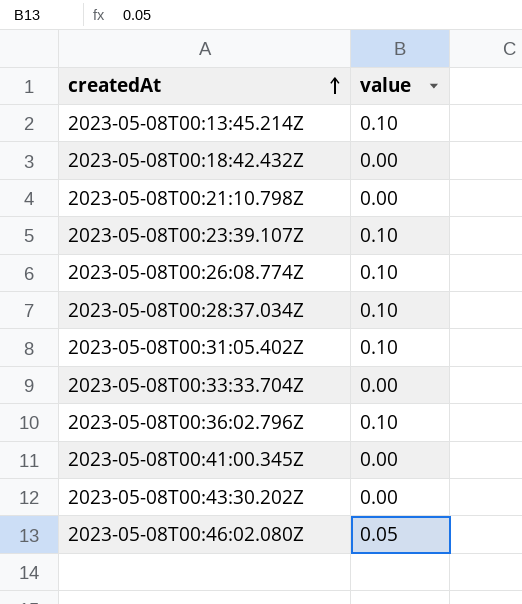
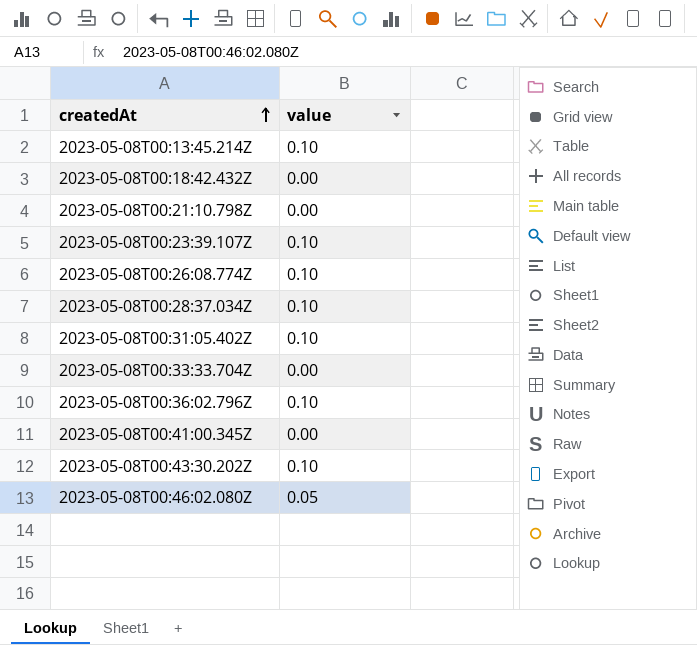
2023-05-08T00:43:30.202Z | value: 0.00 -> 0.10

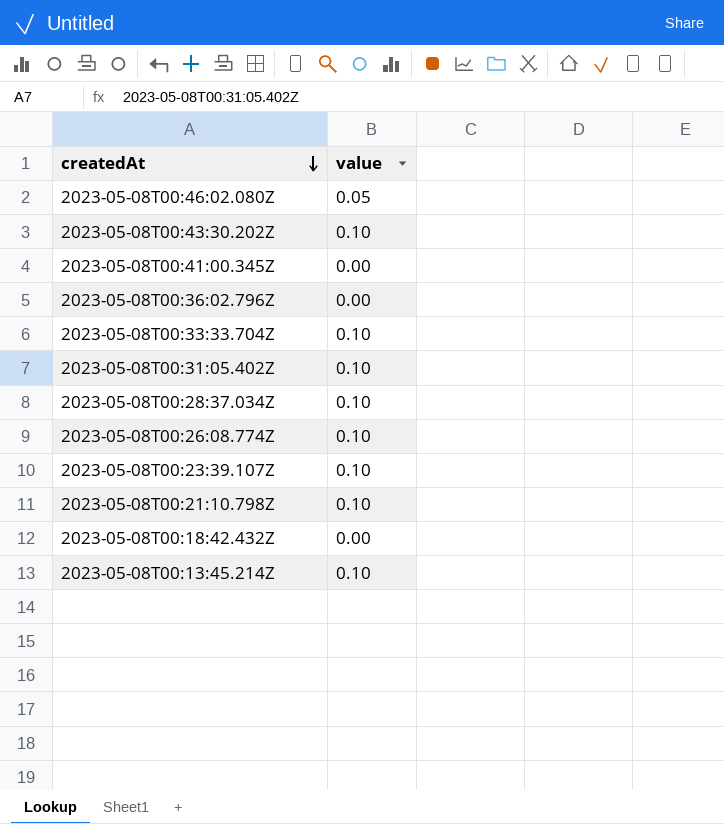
row order: createdAt ascending -> createdAt descending
2023-05-08T00:36:02.796Z | value: 0.10 -> 0.00
2023-05-08T00:33:33.704Z | value: 0.00 -> 0.10
2023-05-08T00:21:10.798Z | value: 0.00 -> 0.10

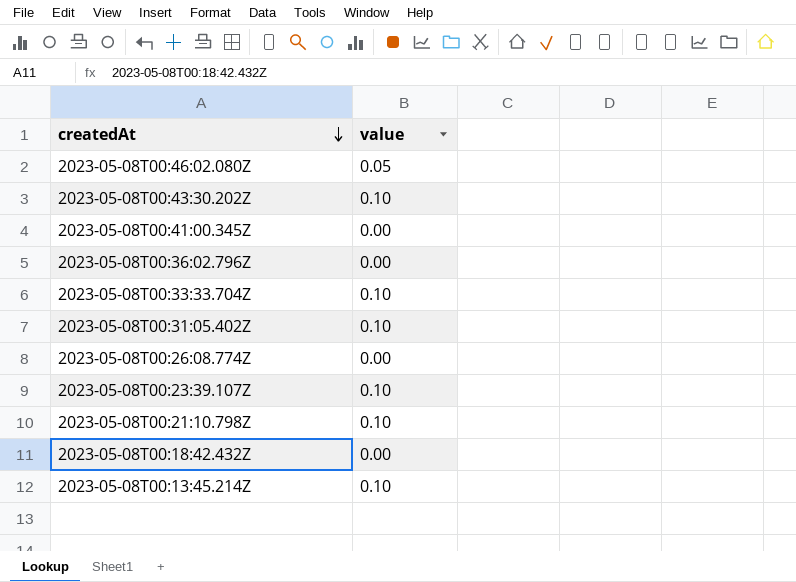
row 2023-05-08T00:28:37.034Z: 0.10 -> none
2023-05-08T00:26:08.774Z | value: 0.10 -> 0.00

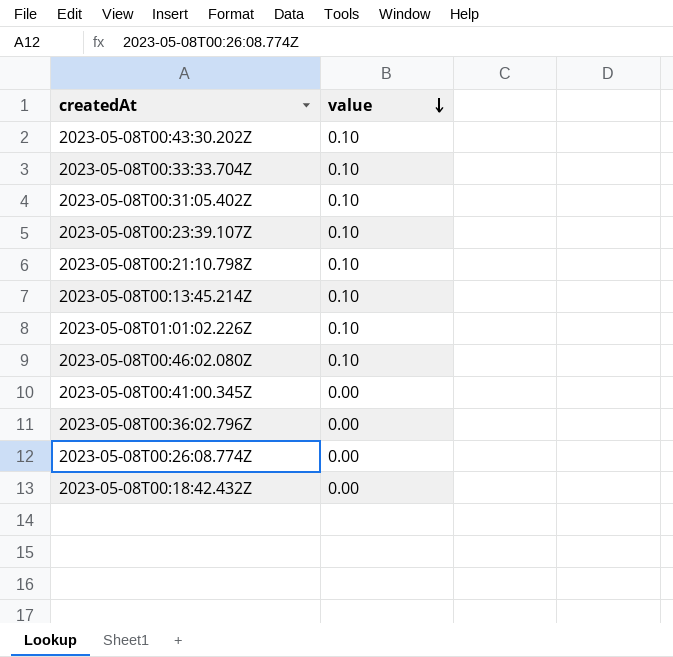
row order: createdAt descending -> value descending
row 2023-05-08T01:01:02.226Z: none -> 0.10
2023-05-08T00:46:02.080Z | value: 0.05 -> 0.10

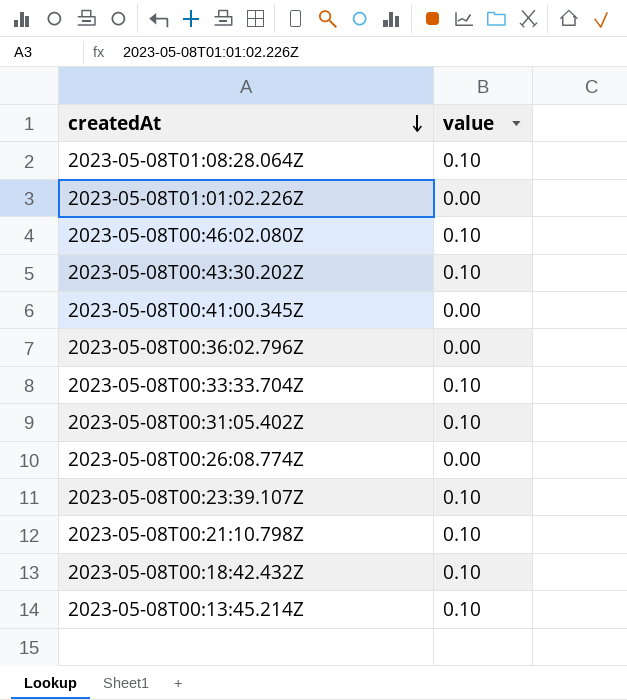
row order: value descending -> createdAt descending
row 2023-05-08T01:08:28.064Z: none -> 0.10
2023-05-08T01:01:02.226Z | value: 0.10 -> 0.00
2023-05-08T00:18:42.432Z | value: 0.00 -> 0.10

